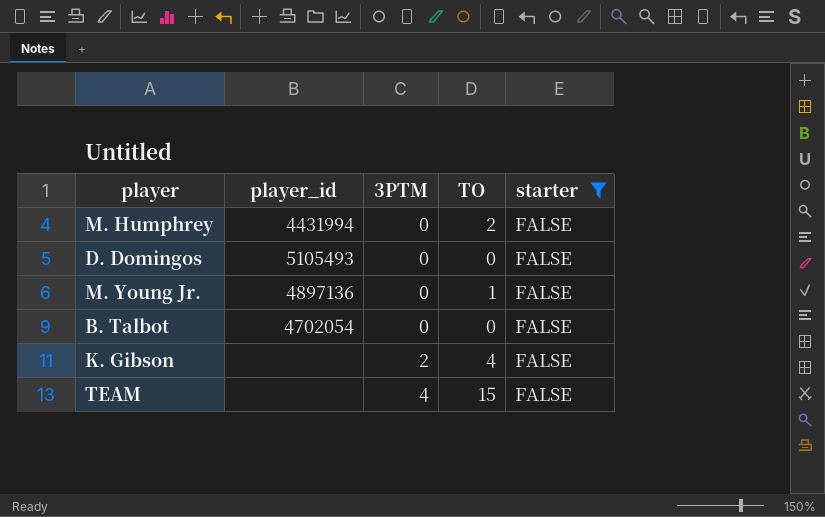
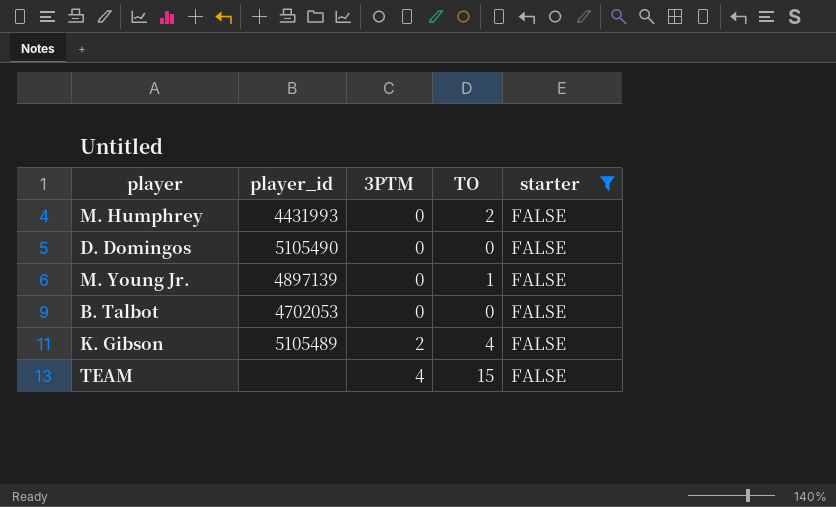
M. Humphrey | player_id: 4431994 -> 4431993
D. Domingos | player_id: 5105493 -> 5105490
M. Young Jr. | player_id: 4897136 -> 4897139
B. Talbot | player_id: 4702054 -> 4702053
K. Gibson | player_id: none -> 5105489

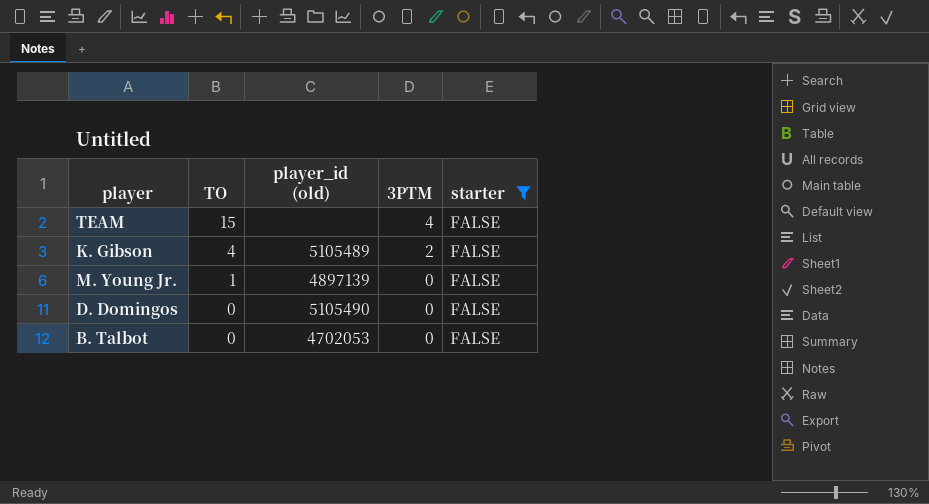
row order: 3PTM ascending -> TO descending
column TO | position: 4 -> 2
column name: player_id -> player_id (old)
row M. Humphrey: 4431993 | 0 | 2 | FALSE -> none

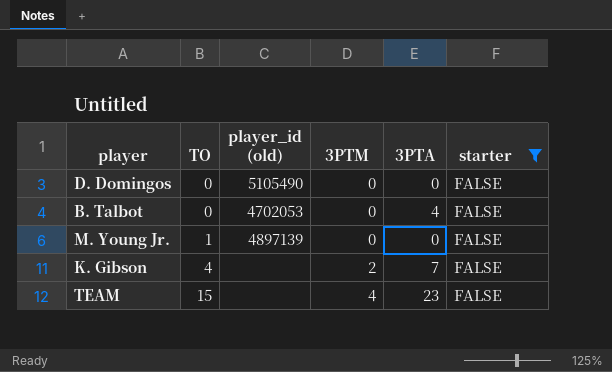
row order: TO descending -> TO ascending
column 3PTA | position: none -> 5
K. Gibson | player_id (old): 5105489 -> none

